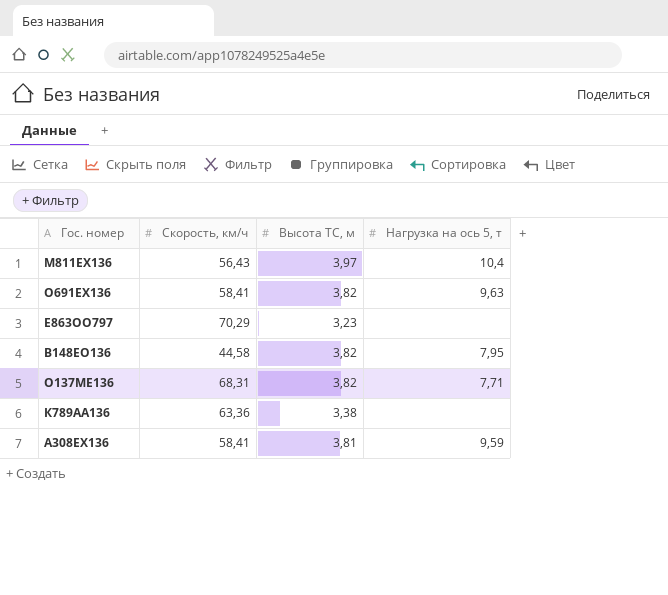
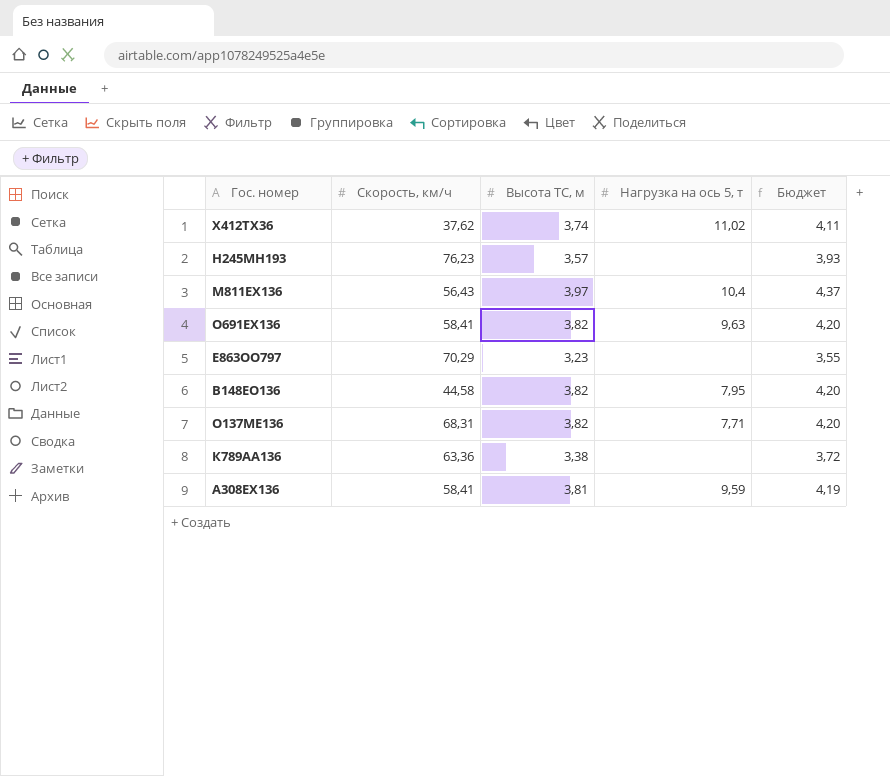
column Бюджет | formula: none -> [Высота ТС, м] * 1,1
row Х412ТХ36: none -> 37,62 | 3,74 | 11,02 | 4,11
row Н245МН193: none -> 76,23 | 3,57 | none | 3,93

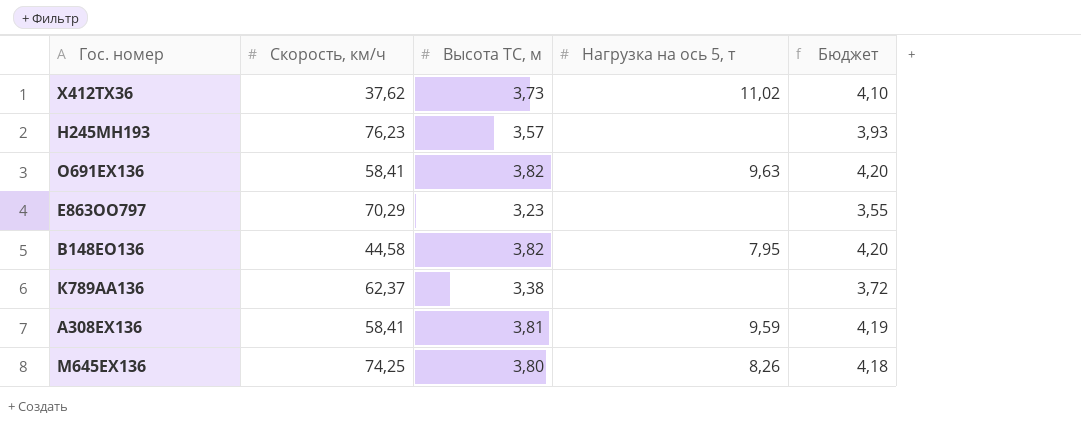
row М811ЕХ136: 56,43 | 3,97 | 10,4 | 4,37 -> none
row О137МЕ136: 68,31 | 3,82 | 7,71 | 4,20 -> none
Х412ТХ36 | Высота ТС, м: 3,74 -> 3,73
Х412ТХ36 | Бюджет: 4,11 -> 4,10
К789АА136 | Скорость, км/ч: 63,36 -> 62,37
row М645ЕХ136: none -> 74,25 | 3,80 | 8,26 | 4,18

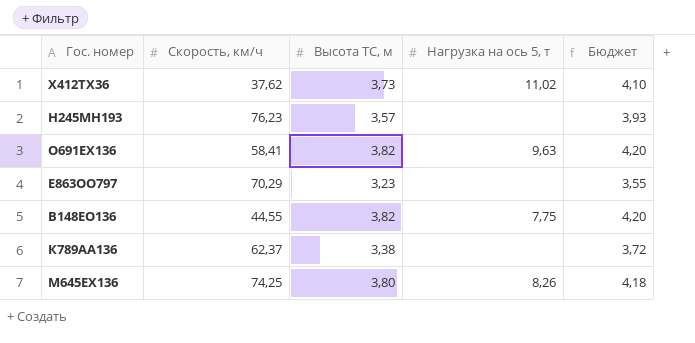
row А308ЕХ136: 58,41 | 3,81 | 9,59 | 4,19 -> none
В148ЕО136 | Скорость, км/ч: 44,58 -> 44,55
В148ЕО136 | Нагрузка на ось 5, т: 7,95 -> 7,75

